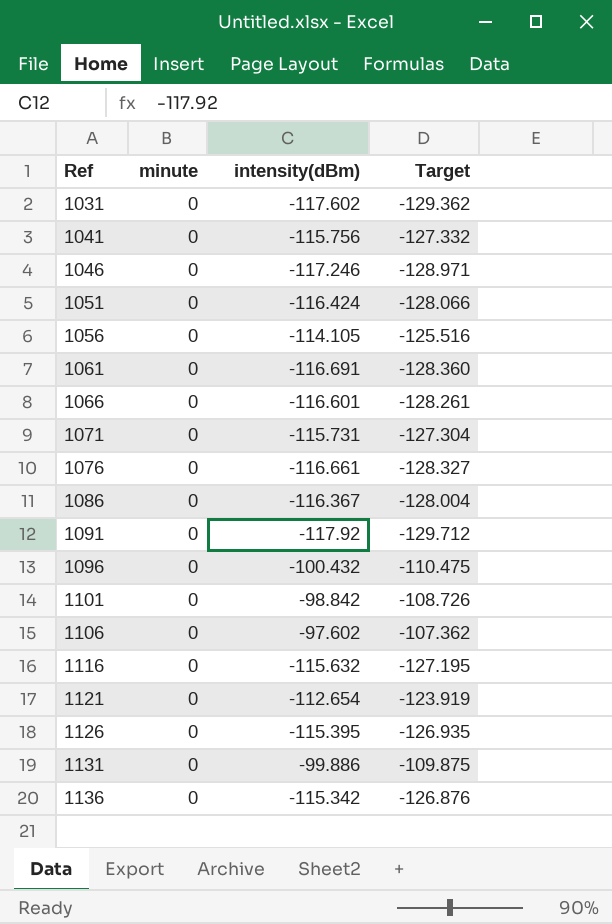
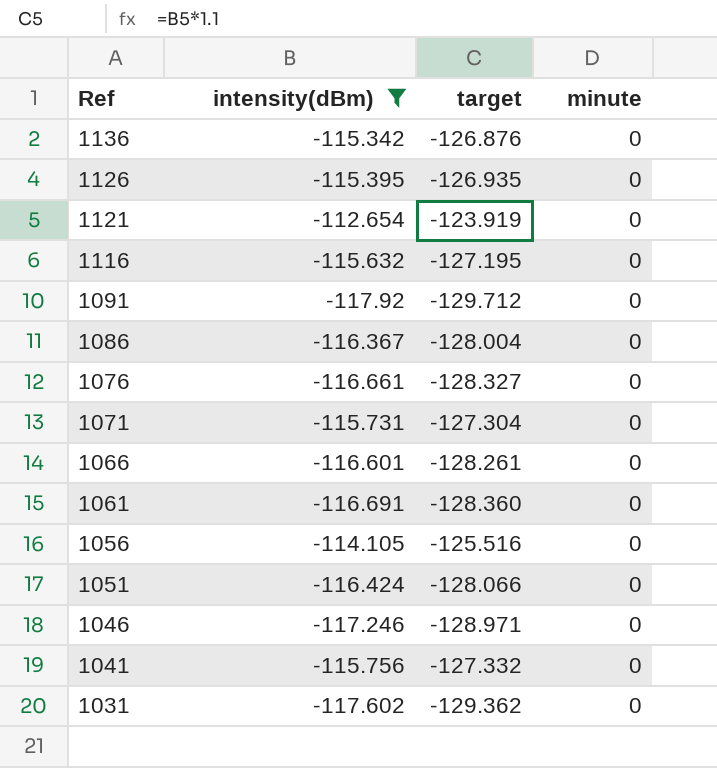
filter: none -> intensity(dBm) <= -112.654
row order: Ref ascending -> Ref descending
column name: Target -> target
column minute | position: 2 -> 4

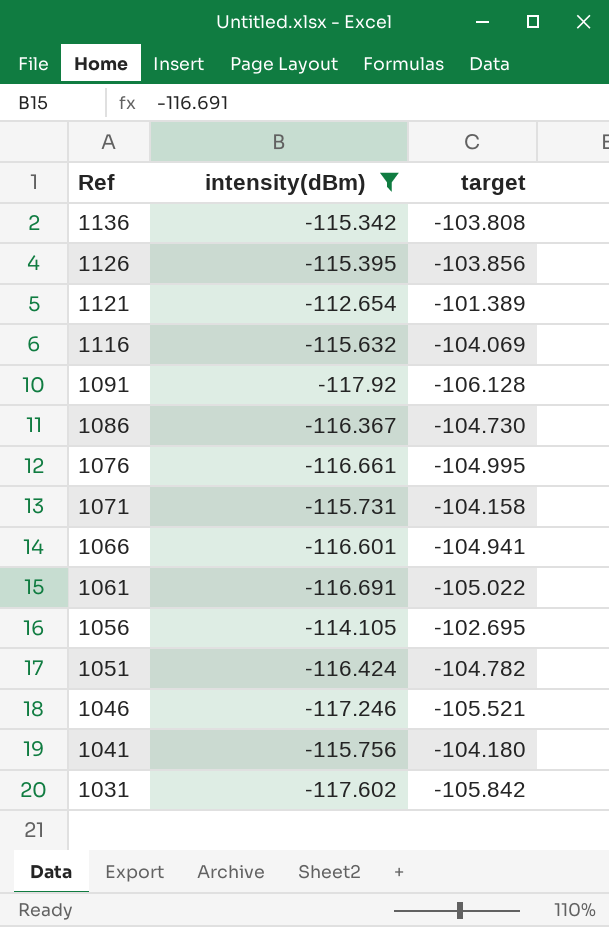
column minute | position: 4 -> none
column target | formula: [intensity(dBm)] * 1.1 -> [intensity(dBm)] * 0.9

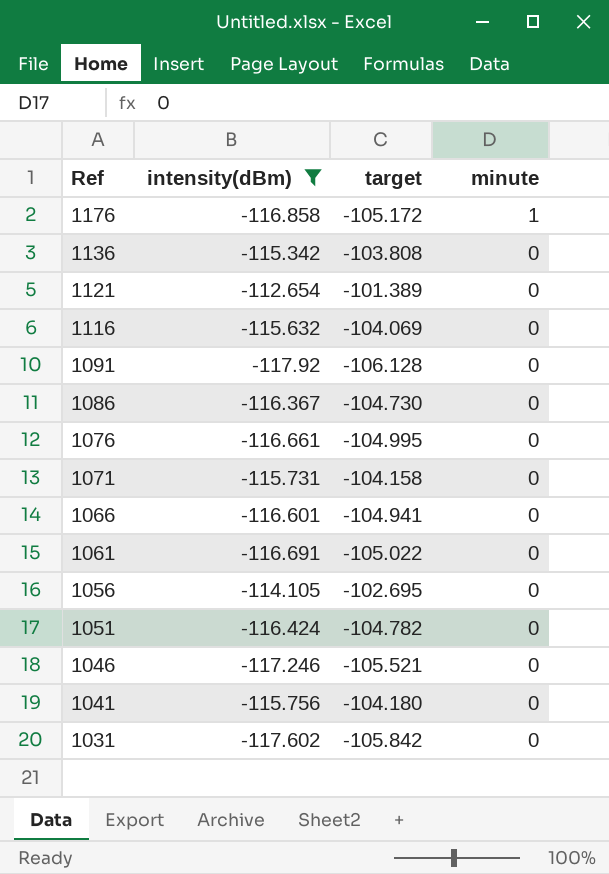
column minute | position: none -> 4
row 1126: -115.395 | -103.856 -> none
row 1176: none -> -116.858 | -105.172 | 1

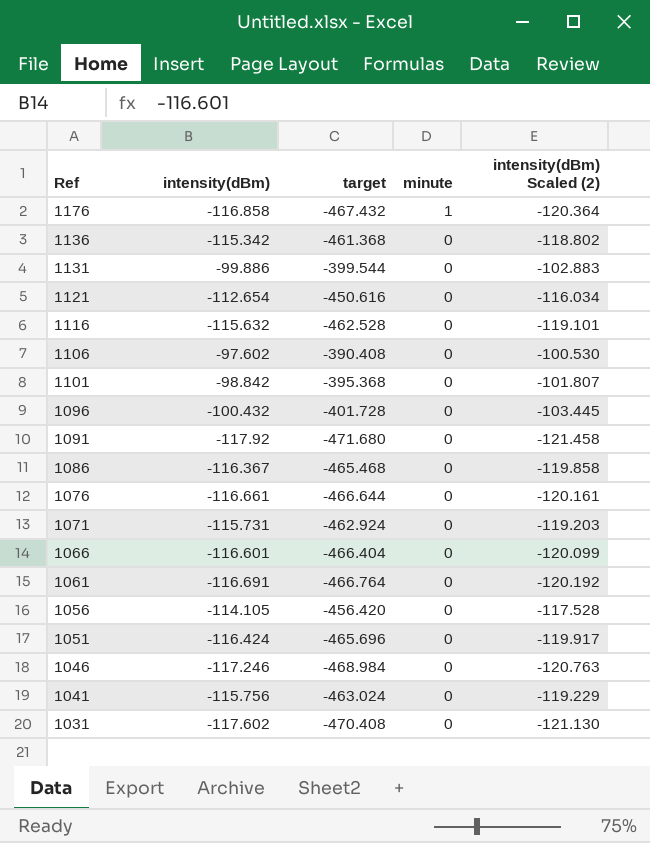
filter: intensity(dBm) <= -112.654 -> none
column target | formula: [intensity(dBm)] * 0.9 -> [intensity(dBm)] * 4
column intensity(dBm) Scaled (2) | formula: none -> [intensity(dBm)] * 1.03

